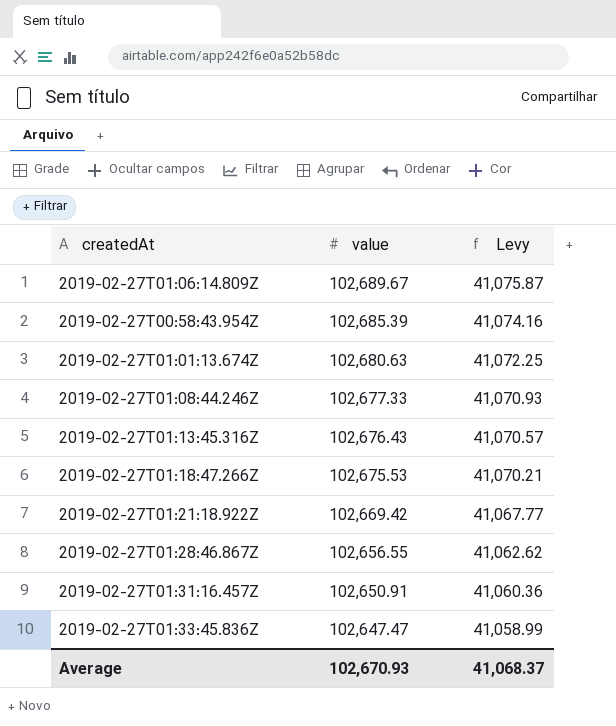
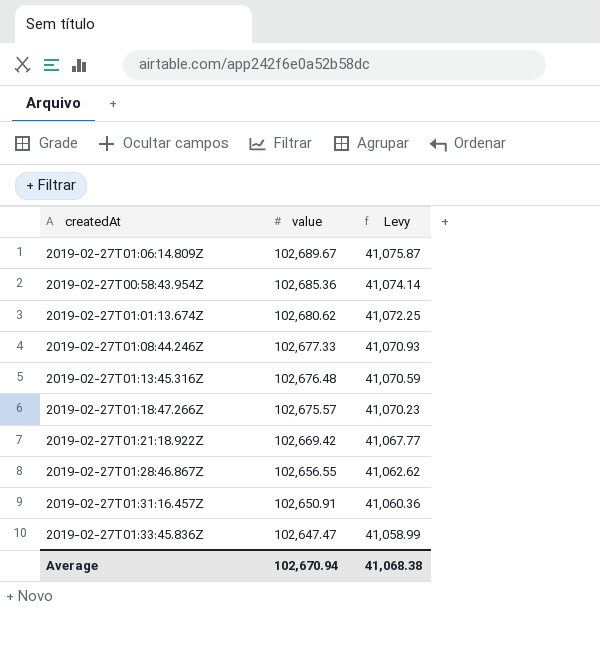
2019-02-27T00:58:43.954Z | value: 102,685.39 -> 102,685.36
2019-02-27T00:58:43.954Z | Levy: 41,074.16 -> 41,074.14
2019-02-27T01:01:13.674Z | value: 102,680.63 -> 102,680.62
2019-02-27T01:13:45.316Z | value: 102,676.43 -> 102,676.48
2019-02-27T01:13:45.316Z | Levy: 41,070.57 -> 41,070.59
2019-02-27T01:18:47.266Z | value: 102,675.53 -> 102,675.57
2019-02-27T01:18:47.266Z | Levy: 41,070.21 -> 41,070.23
Average | value: 102,670.93 -> 102,670.94
Average | Levy: 41,068.37 -> 41,068.38

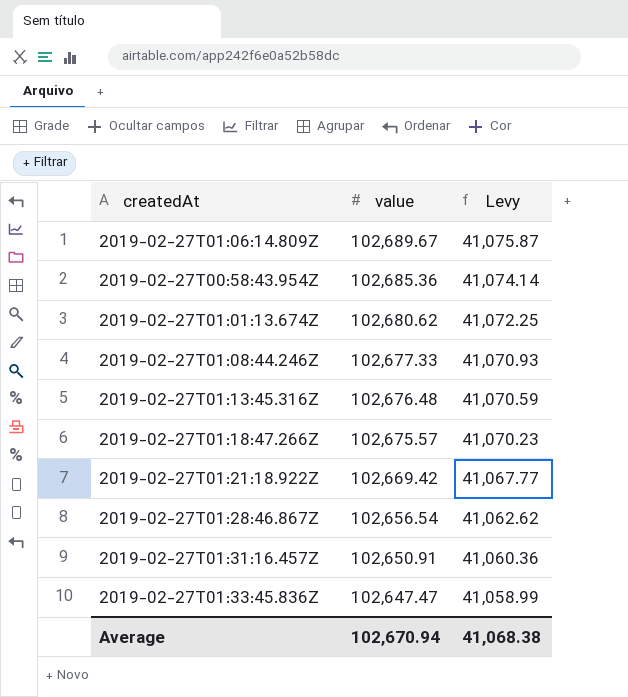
2019-02-27T01:28:46.867Z | value: 102,656.55 -> 102,656.54

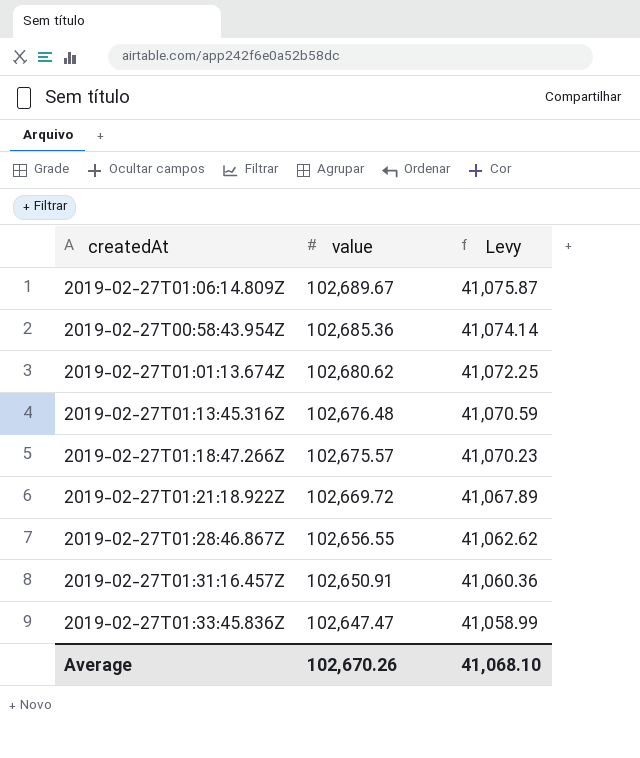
row 2019-02-27T01:08:44.246Z: 102,677.33 | 41,070.93 -> none
2019-02-27T01:21:18.922Z | value: 102,669.42 -> 102,669.72
2019-02-27T01:21:18.922Z | Levy: 41,067.77 -> 41,067.89
2019-02-27T01:28:46.867Z | value: 102,656.54 -> 102,656.55
Average | value: 102,670.94 -> 102,670.26
Average | Levy: 41,068.38 -> 41,068.10

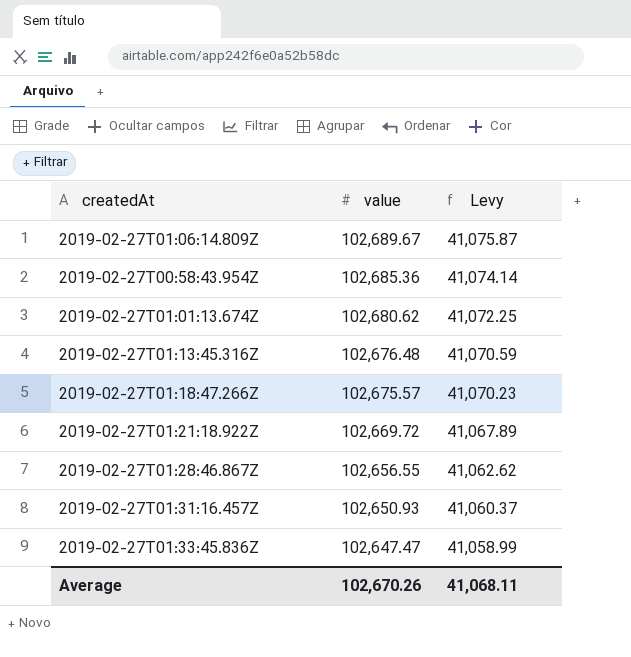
2019-02-27T01:31:16.457Z | value: 102,650.91 -> 102,650.93
2019-02-27T01:31:16.457Z | Levy: 41,060.36 -> 41,060.37
Average | Levy: 41,068.10 -> 41,068.11

